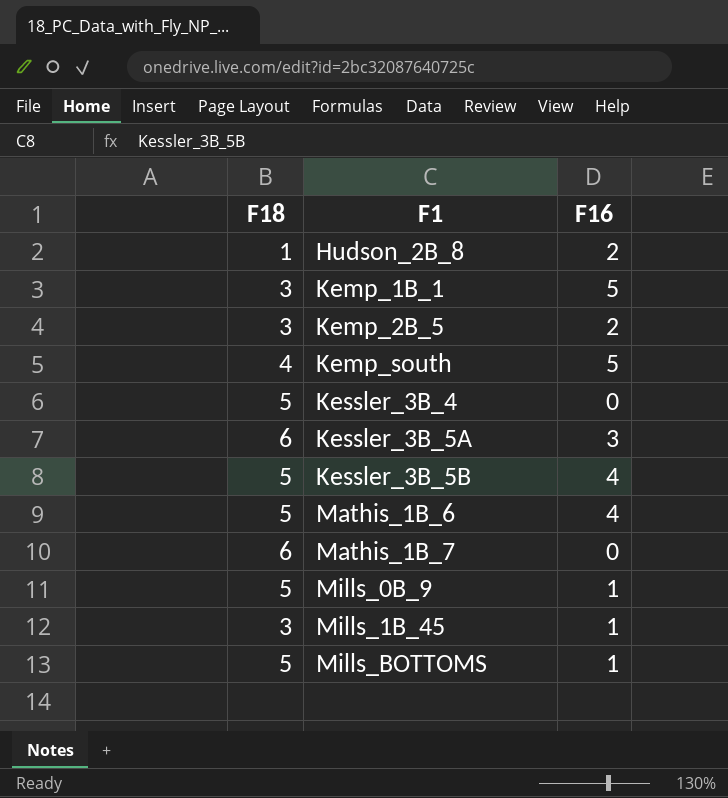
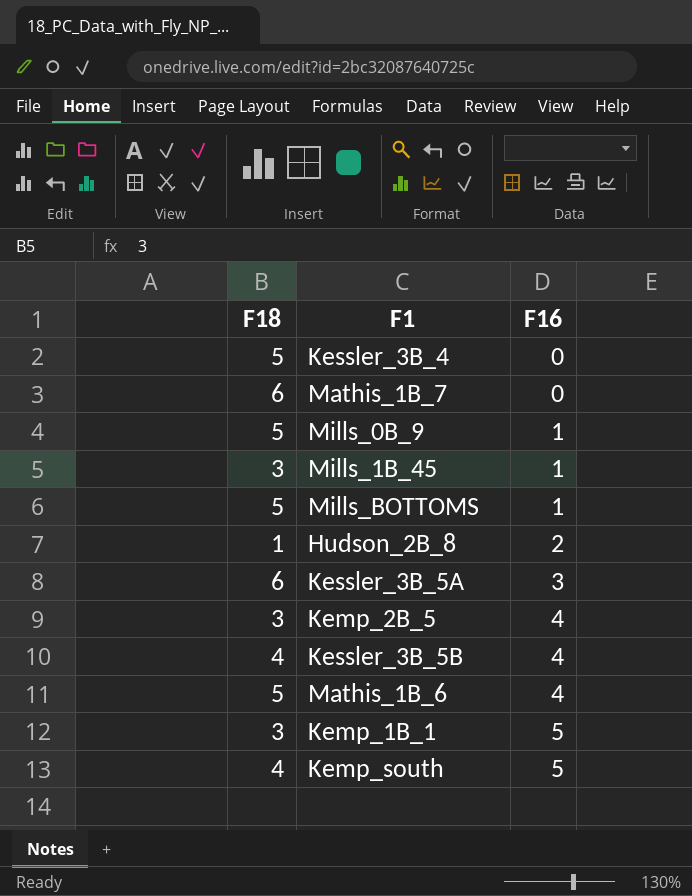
row order: F1 ascending -> F16 ascending
Kemp_2B_5 | F16: 2 -> 4
Kessler_3B_5B | F18: 5 -> 4

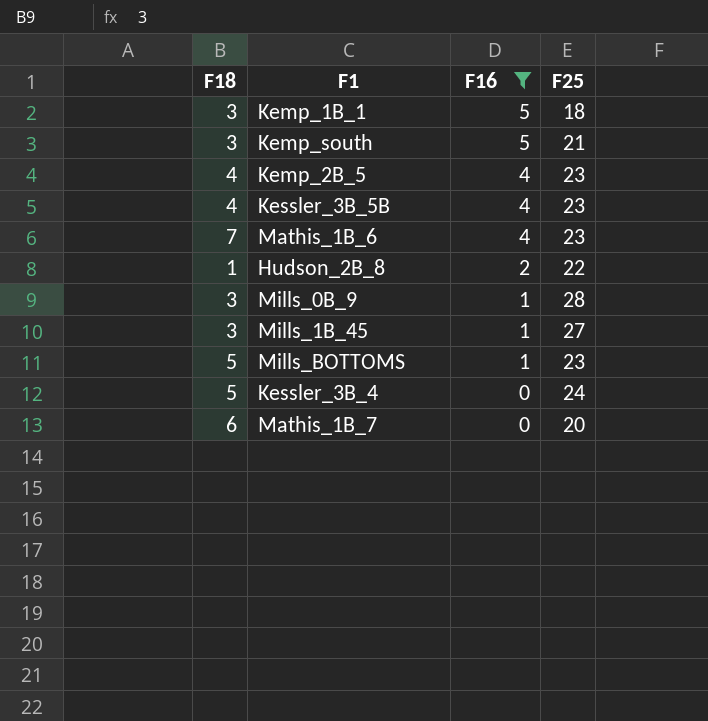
filter: none -> F16 != 3
row order: F16 ascending -> F16 descending
column F25 | position: none -> 4
Kemp_south | F18: 4 -> 3
Kemp_2B_5 | F18: 3 -> 4
Mathis_1B_6 | F18: 5 -> 7
Mills_0B_9 | F18: 5 -> 3

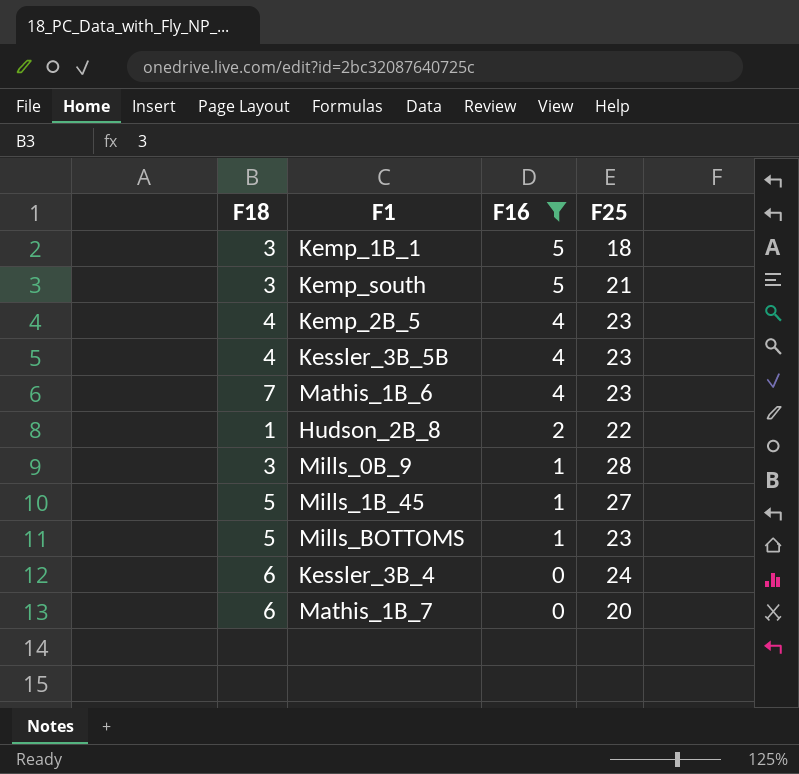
Mills_1B_45 | F18: 3 -> 5
Kessler_3B_4 | F18: 5 -> 6

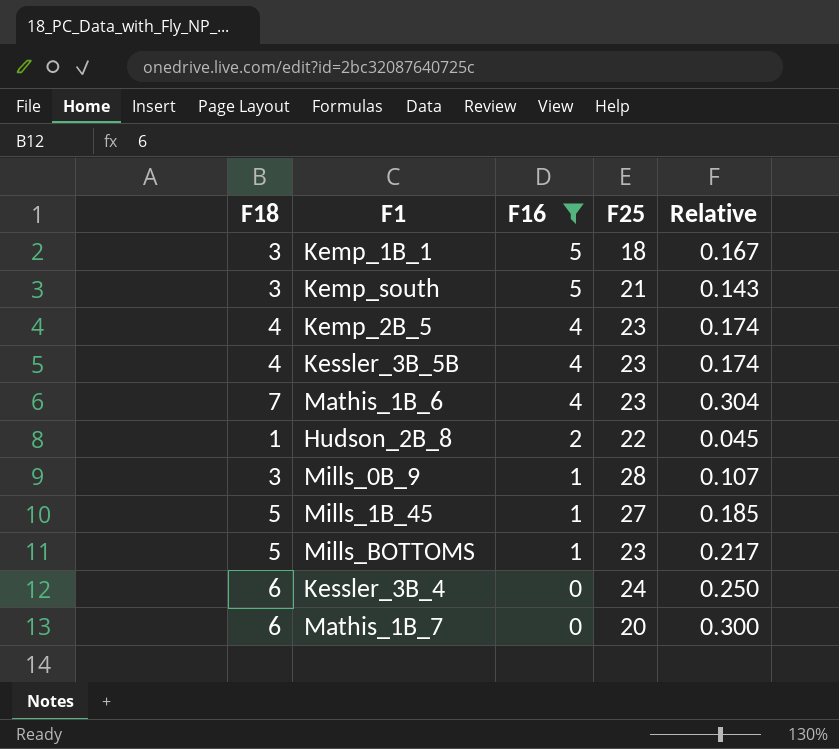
column Relative | formula: none -> [F18] / [F25]

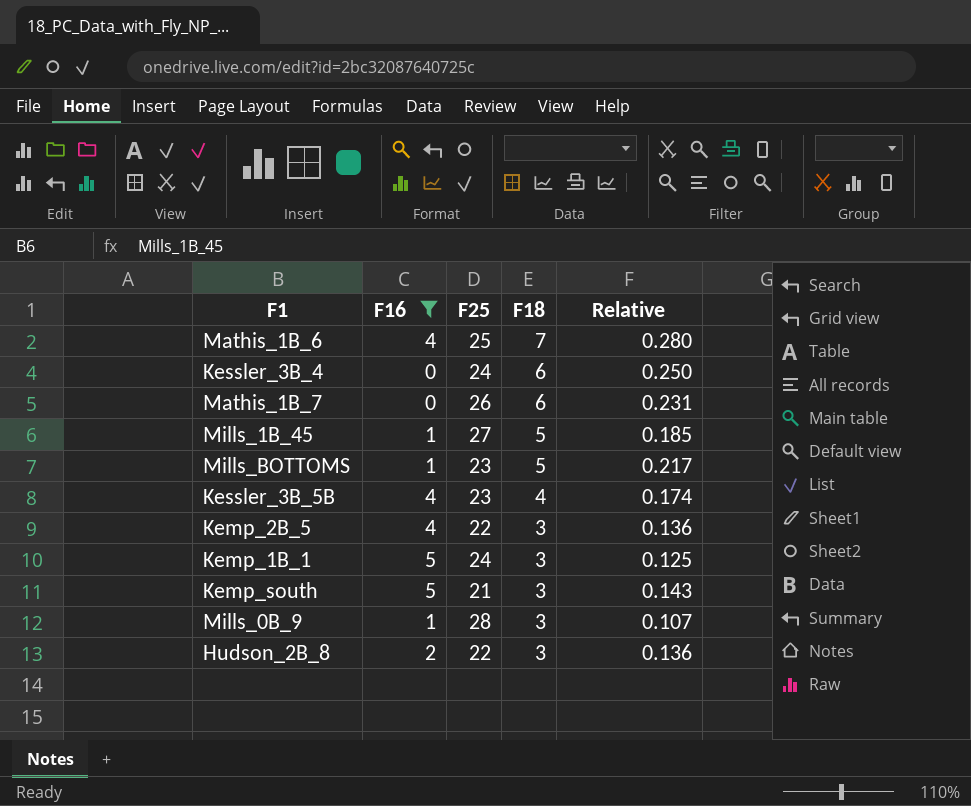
row order: F16 descending -> F18 descending
column F18 | position: 1 -> 4
Mathis_1B_6 | F25: 23 -> 25
Mathis_1B_6 | Relative: 0.304 -> 0.280
Mathis_1B_7 | F25: 20 -> 26
Mathis_1B_7 | Relative: 0.300 -> 0.231
Kemp_2B_5 | F25: 23 -> 22
Kemp_2B_5 | F18: 4 -> 3
Kemp_2B_5 | Relative: 0.174 -> 0.136
Kemp_1B_1 | F25: 18 -> 24
Kemp_1B_1 | Relative: 0.167 -> 0.125
Hudson_2B_8 | F18: 1 -> 3
Hudson_2B_8 | Relative: 0.045 -> 0.136

